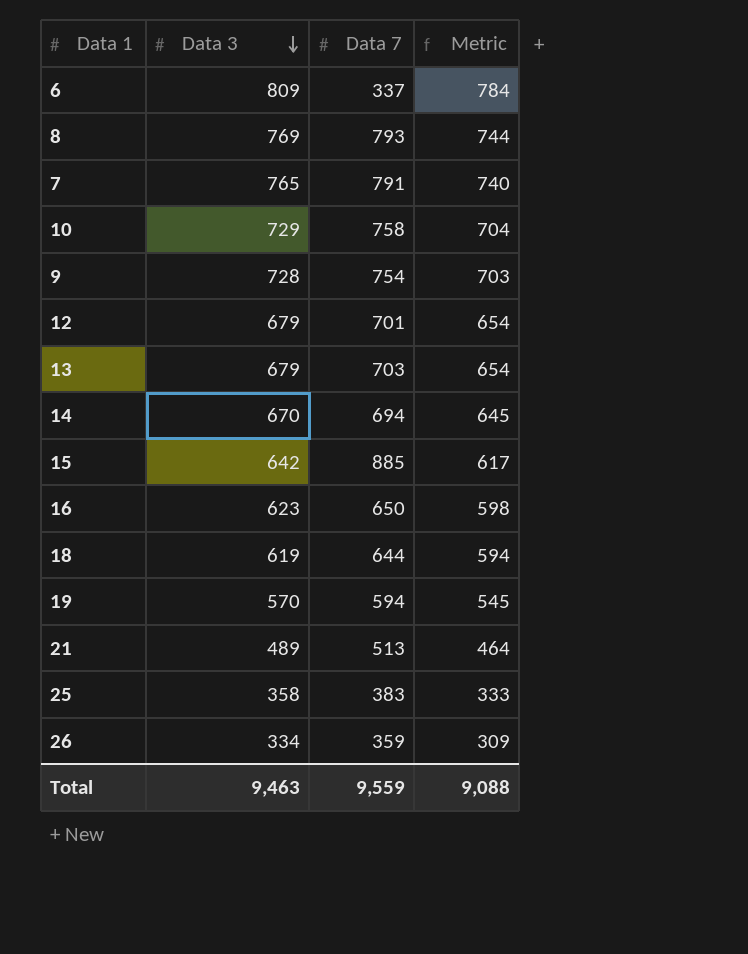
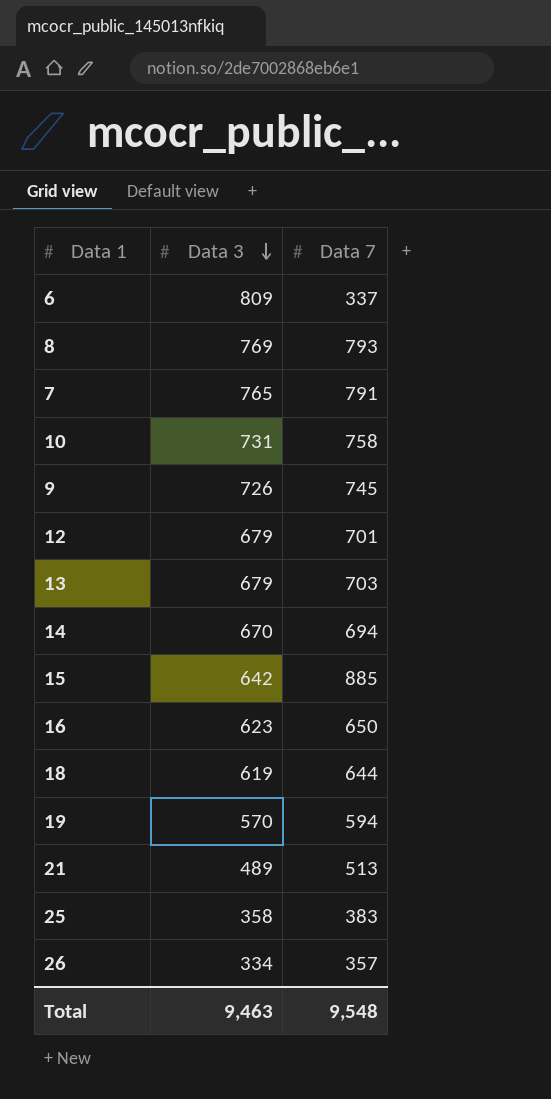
column Metric | formula: [Data 3] - 25 -> none
10 | Data 3: 729 -> 731
9 | Data 3: 728 -> 726
9 | Data 7: 754 -> 745
26 | Data 7: 359 -> 357
Total | Data 7: 9,559 -> 9,548

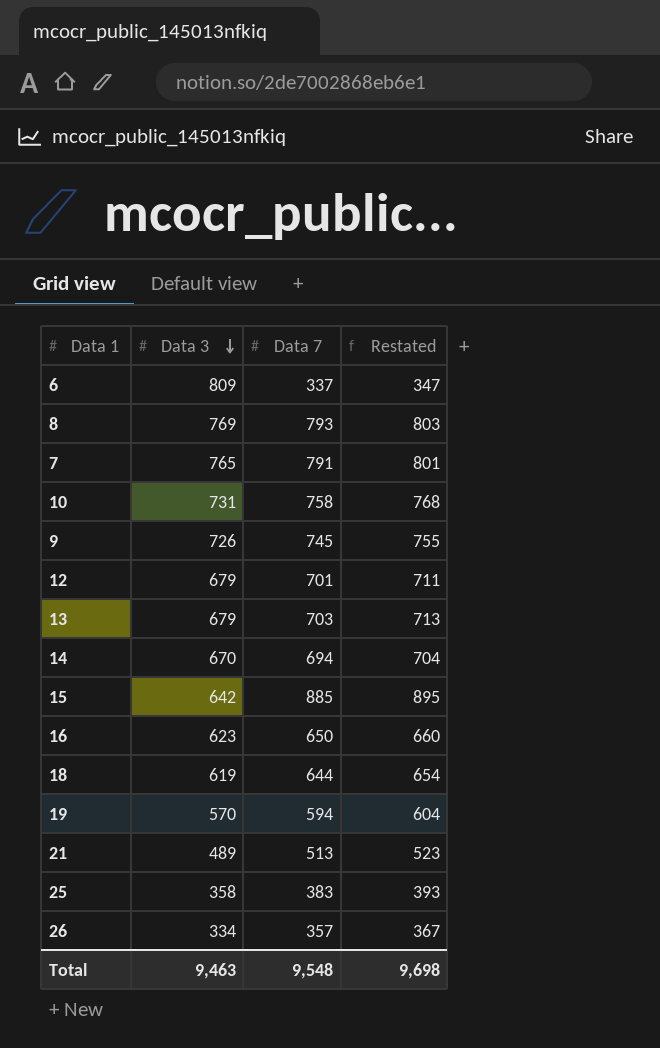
column Restated | formula: none -> [Data 7] + 10

